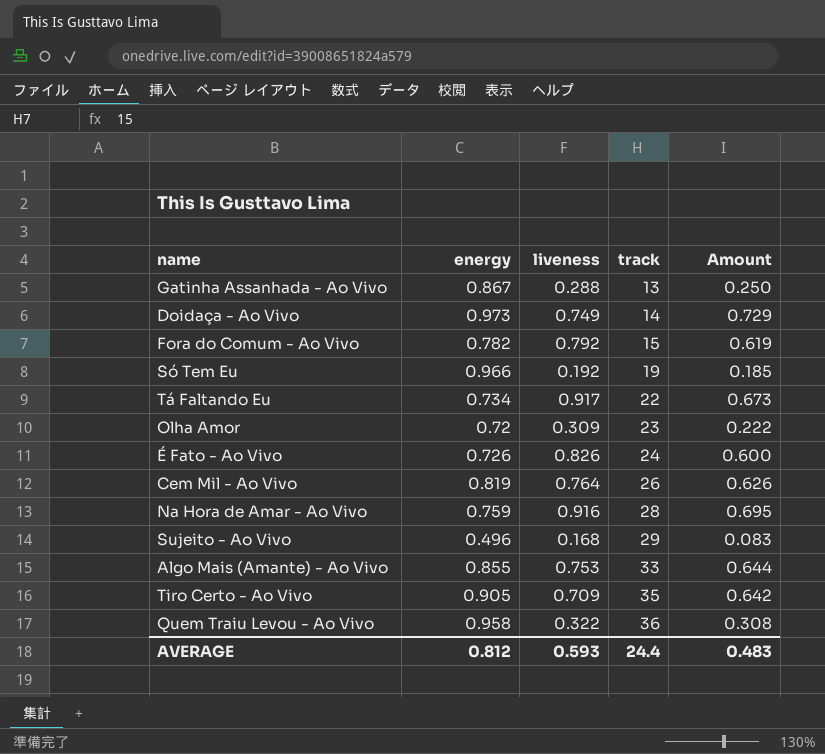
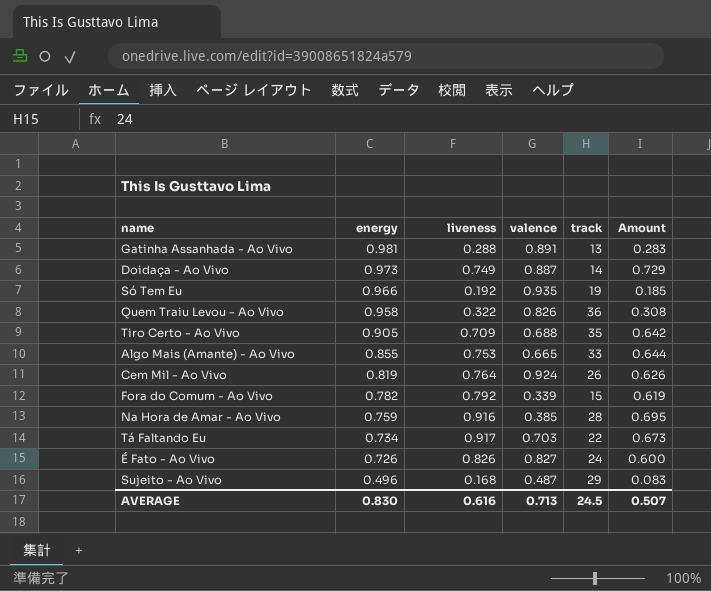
row order: track ascending -> energy descending
column valence | position: none -> 4
row Olha Amor: 0.72 | 0.309 | 23 | 0.222 -> none
Gatinha Assanhada - Ao Vivo | energy: 0.867 -> 0.981
Gatinha Assanhada - Ao Vivo | Amount: 0.250 -> 0.283
AVERAGE | energy: 0.812 -> 0.830
AVERAGE | liveness: 0.593 -> 0.616
AVERAGE | track: 24.4 -> 24.5
AVERAGE | Amount: 0.483 -> 0.507

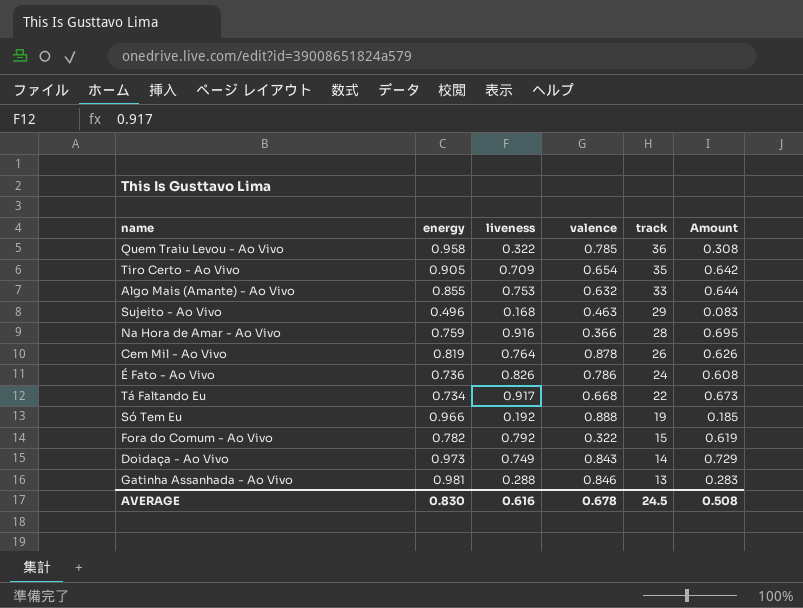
row order: energy descending -> track descending
Quem Traiu Levou - Ao Vivo | valence: 0.826 -> 0.785
Tiro Certo - Ao Vivo | valence: 0.688 -> 0.654
Algo Mais (Amante) - Ao Vivo | valence: 0.665 -> 0.632
Sujeito - Ao Vivo | valence: 0.487 -> 0.463
Na Hora de Amar - Ao Vivo | valence: 0.385 -> 0.366
Cem Mil - Ao Vivo | valence: 0.924 -> 0.878
É Fato - Ao Vivo | energy: 0.726 -> 0.736
É Fato - Ao Vivo | valence: 0.827 -> 0.786
É Fato - Ao Vivo | Amount: 0.600 -> 0.608
Tá Faltando Eu | valence: 0.703 -> 0.668
Só Tem Eu | valence: 0.935 -> 0.888
Fora do Comum - Ao Vivo | valence: 0.339 -> 0.322
Doidaça - Ao Vivo | valence: 0.887 -> 0.843
Gatinha Assanhada - Ao Vivo | valence: 0.891 -> 0.846
AVERAGE | valence: 0.713 -> 0.678
AVERAGE | Amount: 0.507 -> 0.508

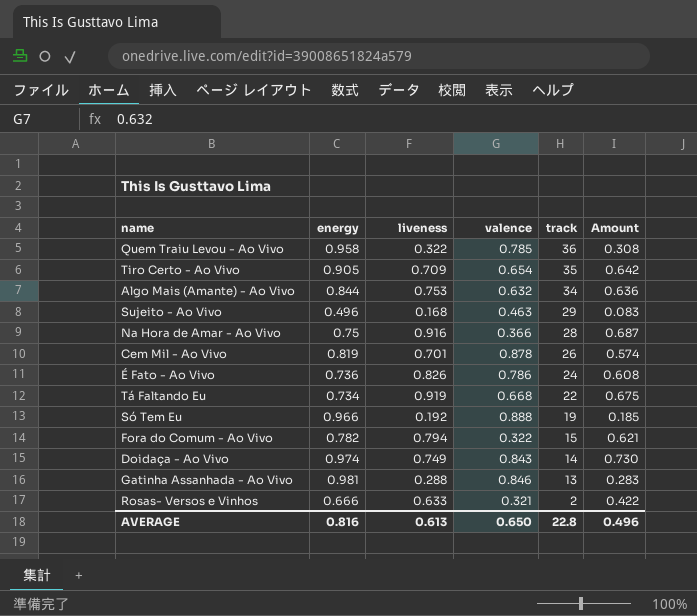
Algo Mais (Amante) - Ao Vivo | energy: 0.855 -> 0.844
Algo Mais (Amante) - Ao Vivo | track: 33 -> 34
Algo Mais (Amante) - Ao Vivo | Amount: 0.644 -> 0.636
Na Hora de Amar - Ao Vivo | energy: 0.759 -> 0.75
Na Hora de Amar - Ao Vivo | Amount: 0.695 -> 0.687
Cem Mil - Ao Vivo | liveness: 0.764 -> 0.701
Cem Mil - Ao Vivo | Amount: 0.626 -> 0.574
Tá Faltando Eu | liveness: 0.917 -> 0.919
Tá Faltando Eu | Amount: 0.673 -> 0.675
Fora do Comum - Ao Vivo | liveness: 0.792 -> 0.794
Fora do Comum - Ao Vivo | Amount: 0.619 -> 0.621
Doidaça - Ao Vivo | energy: 0.973 -> 0.974
Doidaça - Ao Vivo | Amount: 0.729 -> 0.730
row Rosas- Versos e Vinhos: none -> 0.666 | 0.633 | 0.321 | 2 | 0.422
AVERAGE | energy: 0.830 -> 0.816
AVERAGE | liveness: 0.616 -> 0.613
AVERAGE | valence: 0.678 -> 0.650
AVERAGE | track: 24.5 -> 22.8
AVERAGE | Amount: 0.508 -> 0.496

